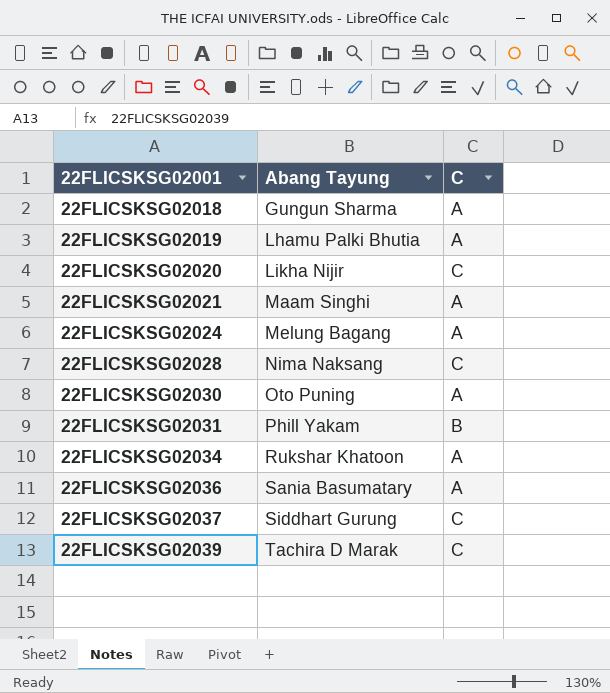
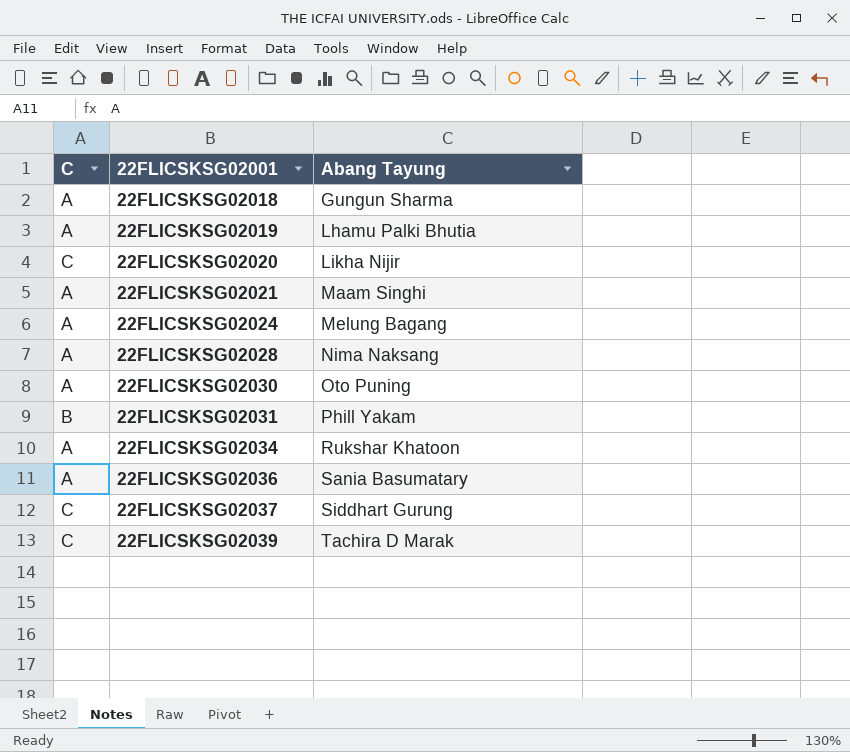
column C | position: 3 -> 1
22FLICSKSG02028 | C: C -> A

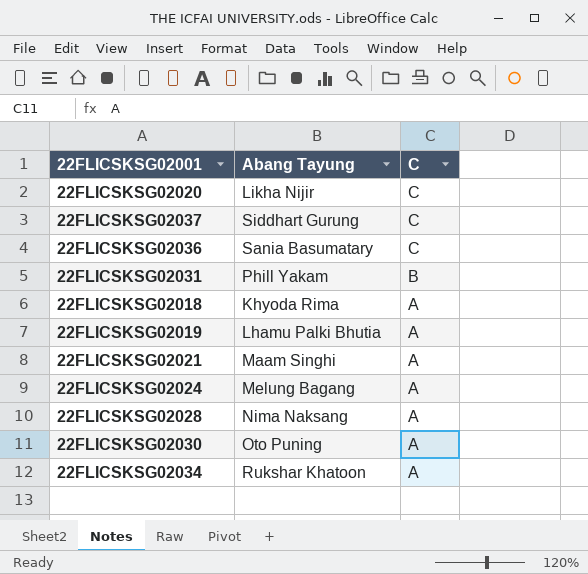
row order: 22FLICSKSG02001 ascending -> C descending
column C | position: 1 -> 3
row 22FLICSKSG02039: C | Tachira D Marak -> none
22FLICSKSG02036 | C: A -> C
22FLICSKSG02018 | Abang Tayung: Gungun Sharma -> Khyoda Rima

